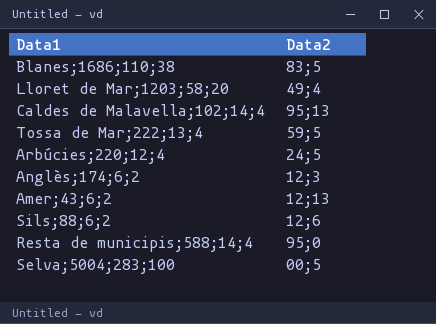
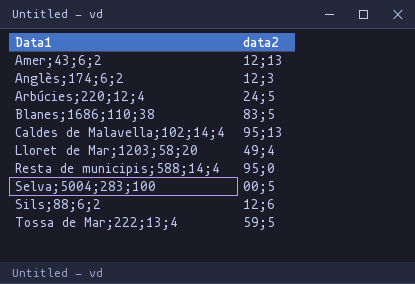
row order: none -> Data1 ascending
column name: Data2 -> data2

